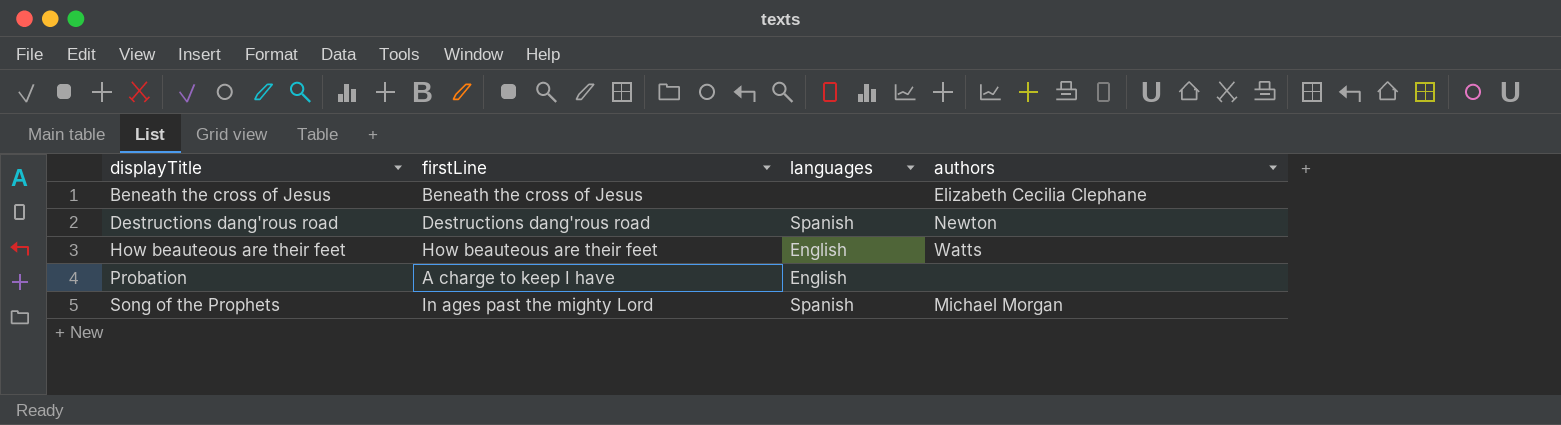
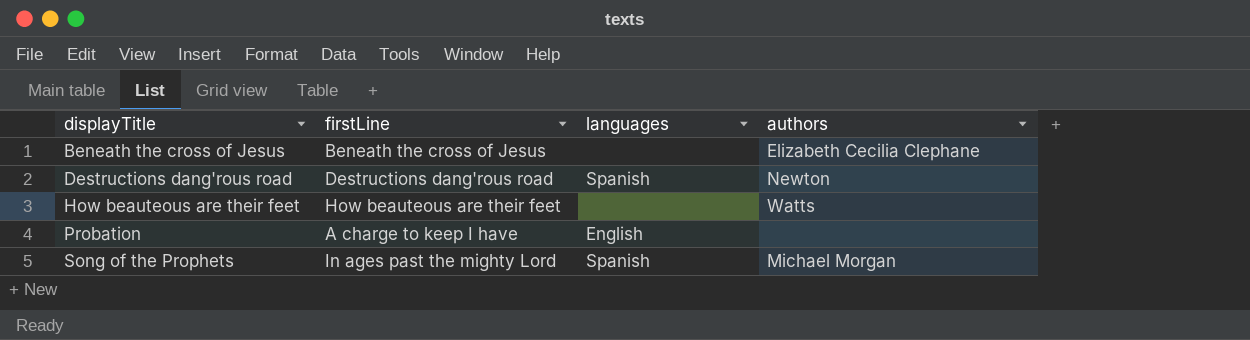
How beauteous are their feet | languages: English -> none

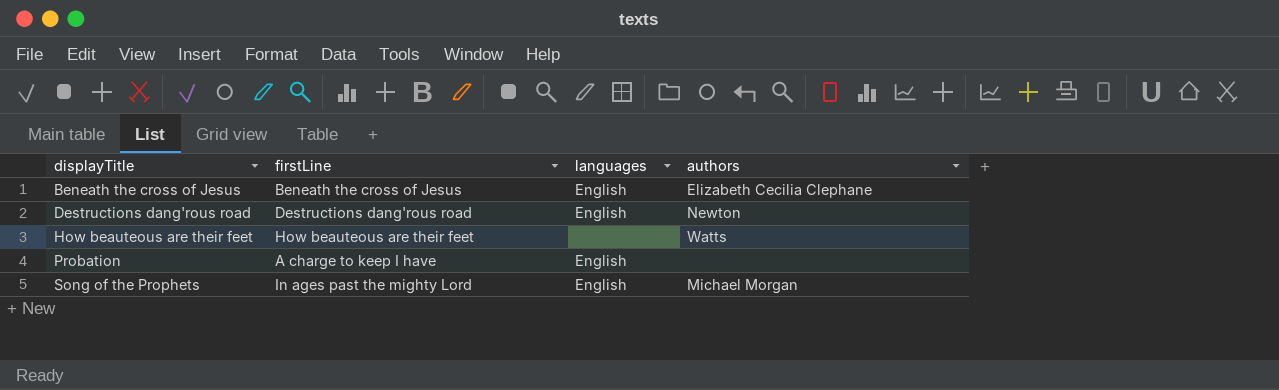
Beneath the cross of Jesus | languages: none -> English
Destructions dang'rous road | languages: Spanish -> English
Song of the Prophets | languages: Spanish -> English

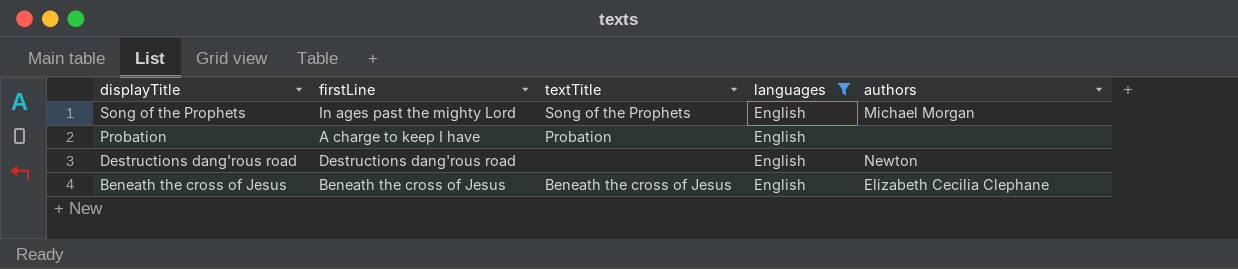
filter: none -> languages = English
row order: displayTitle ascending -> displayTitle descending
column textTitle | position: none -> 3

